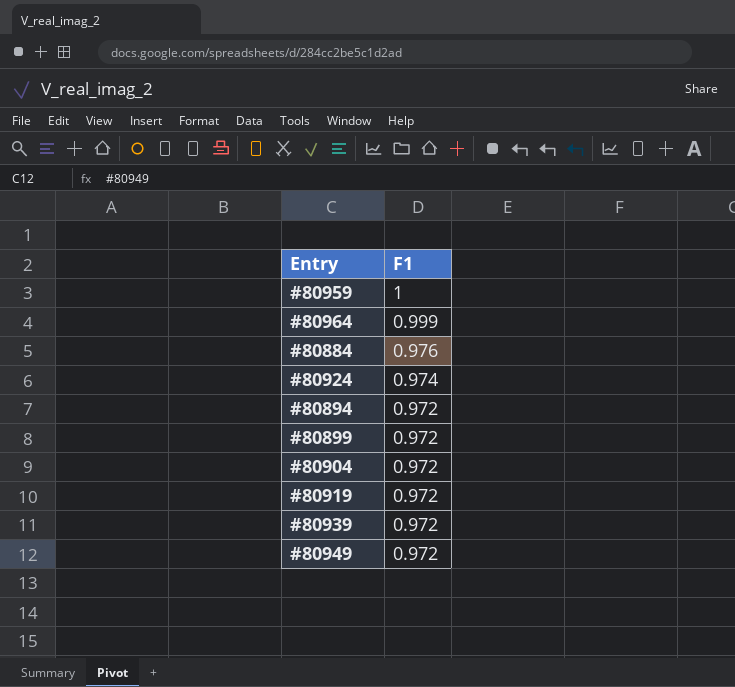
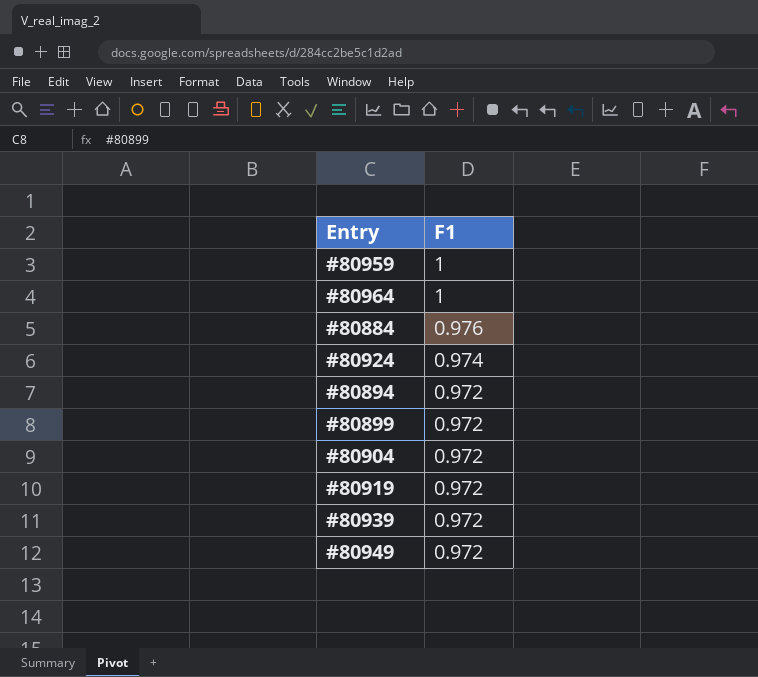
#80964 | F1: 0.999 -> 1

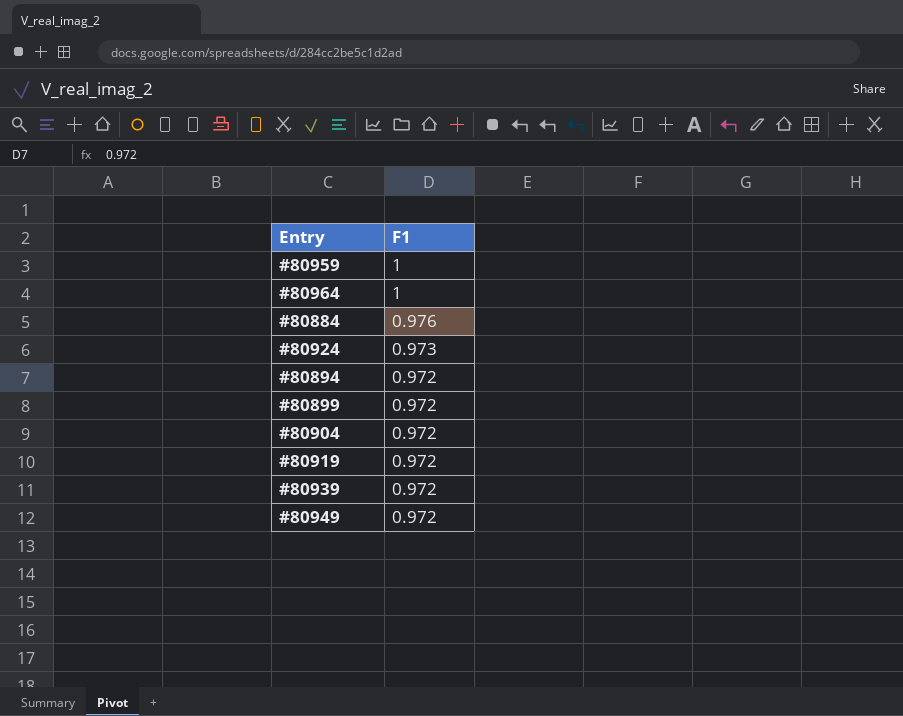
#80924 | F1: 0.974 -> 0.973

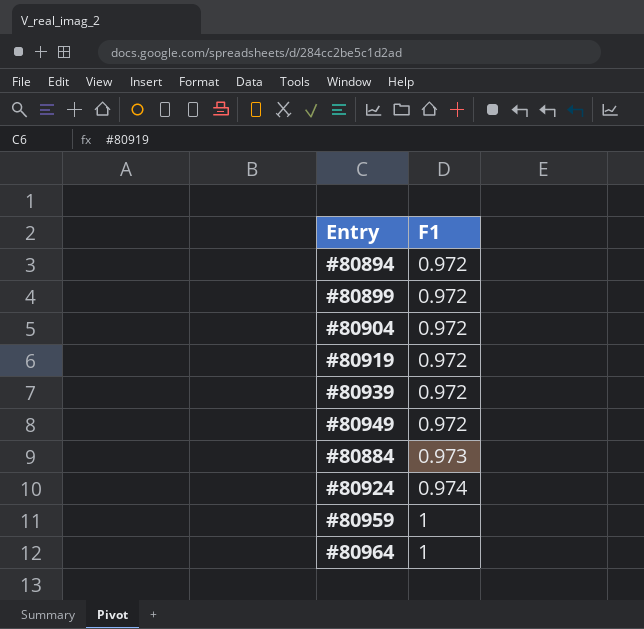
row order: F1 descending -> F1 ascending
#80884 | F1: 0.976 -> 0.973
#80924 | F1: 0.973 -> 0.974

